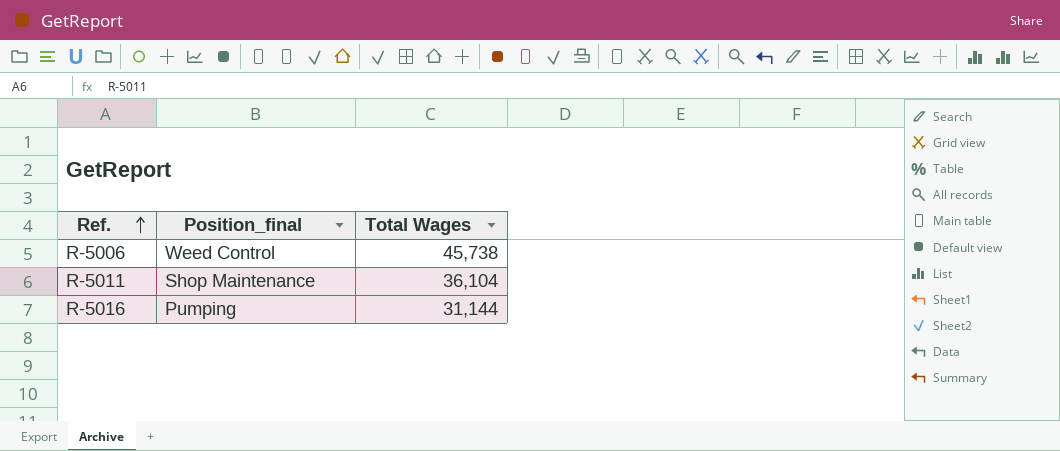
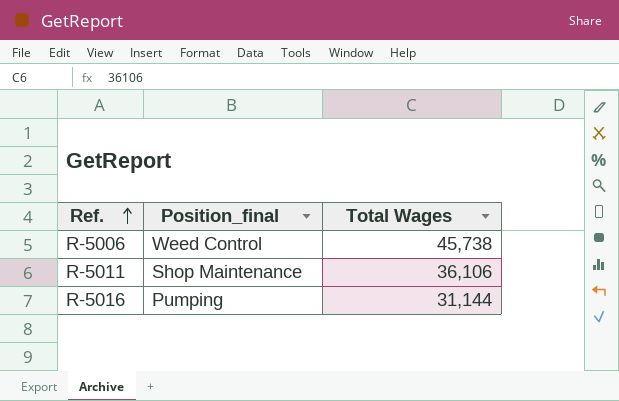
R-5011 | Total Wages: 36,104 -> 36,106

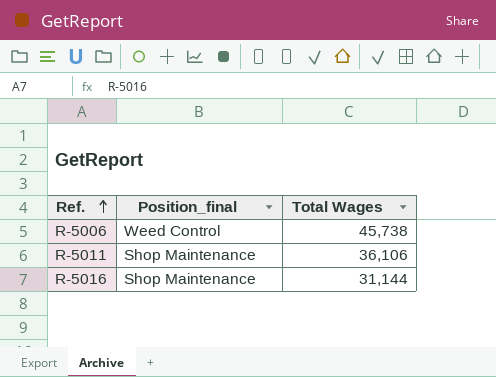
R-5016 | Position_final: Pumping -> Shop Maintenance

